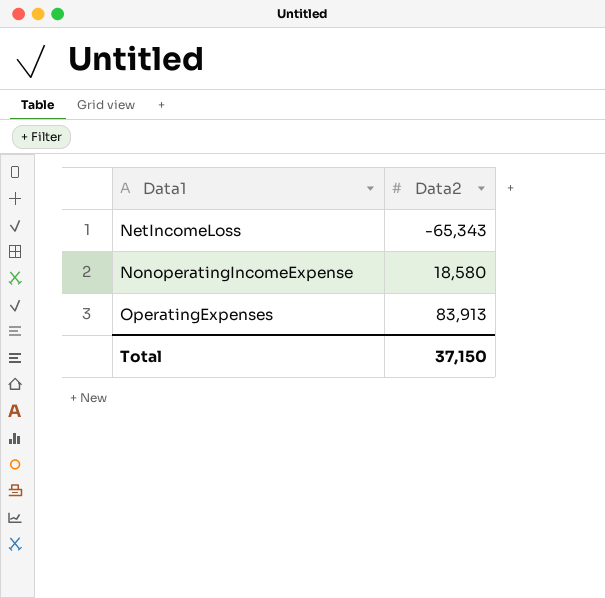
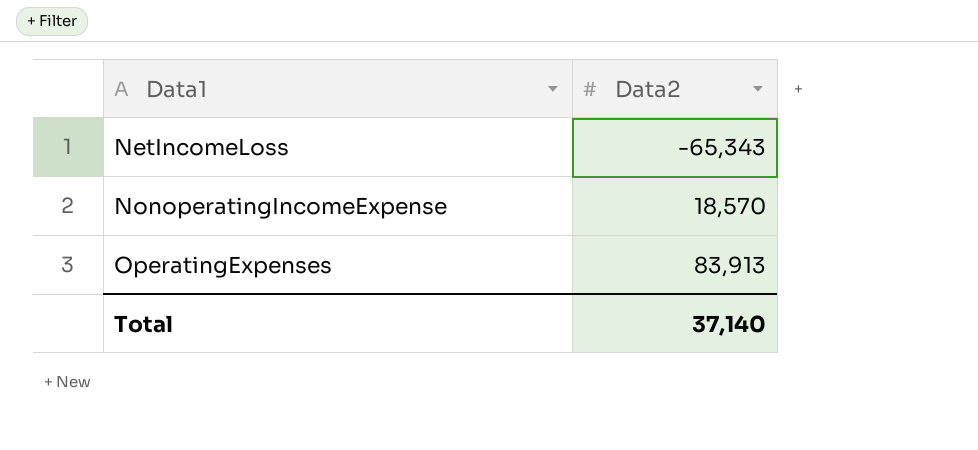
NonoperatingIncomeExpense | Data2: 18,580 -> 18,570
Total | Data2: 37,150 -> 37,140

